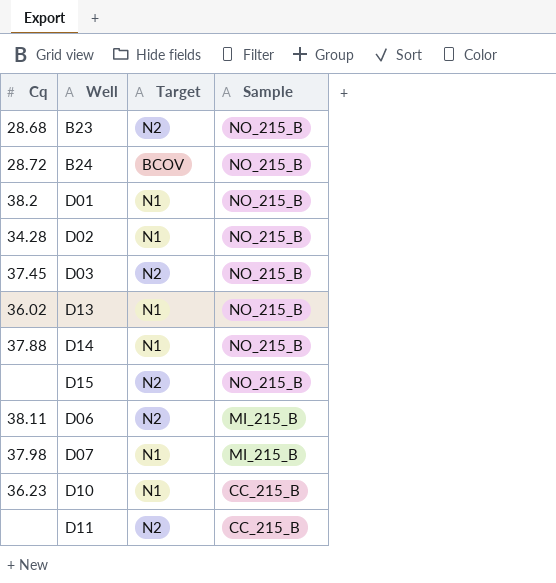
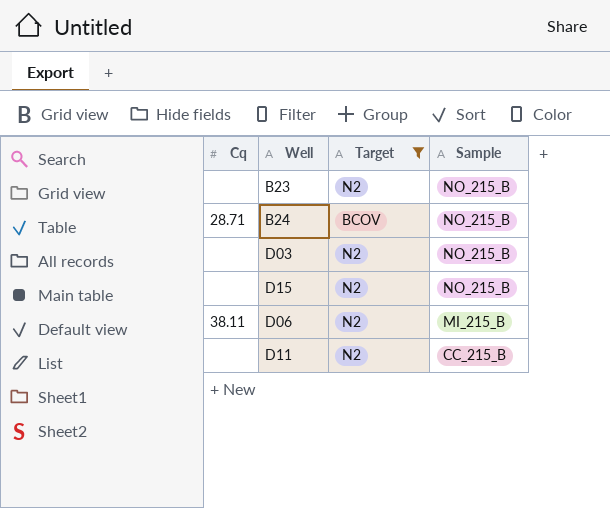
filter: none -> Target != N1
B23 | Cq: 28.68 -> none
B24 | Cq: 28.72 -> 28.71
D03 | Cq: 37.45 -> none

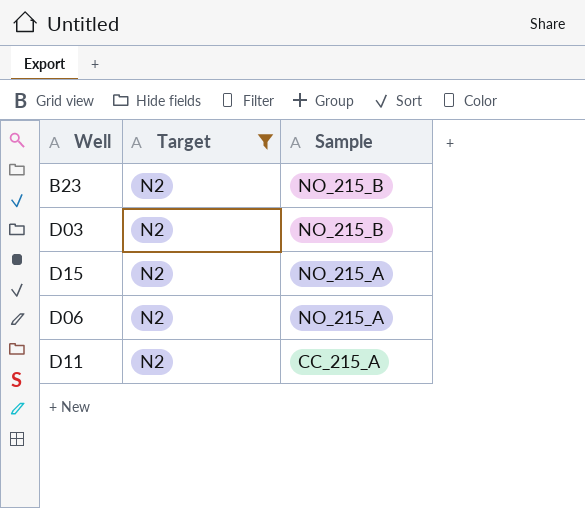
column Cq | position: 1 -> none
row B24: 28.71 | BCOV | NO_215_B -> none
D15 | Sample: NO_215_B -> NO_215_A
D06 | Sample: MI_215_B -> NO_215_A
D11 | Sample: CC_215_B -> CC_215_A

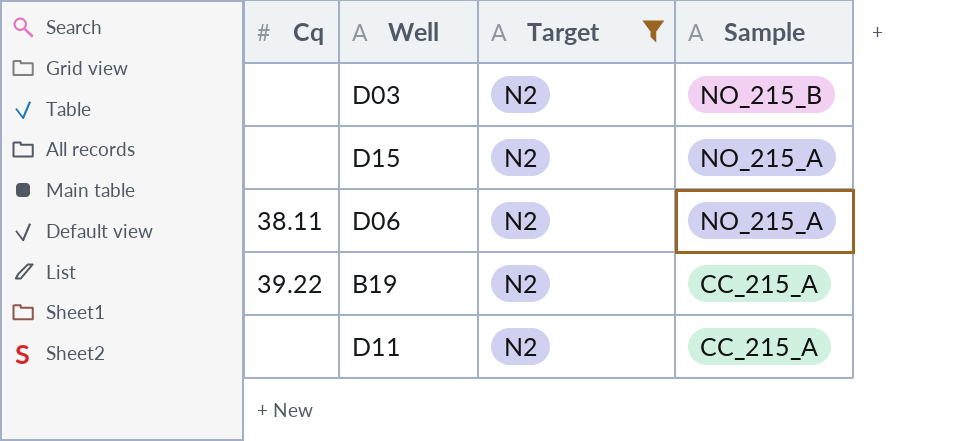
column Cq | position: none -> 1
row B23: N2 | NO_215_B -> none
row B19: none -> 39.22 | N2 | CC_215_A

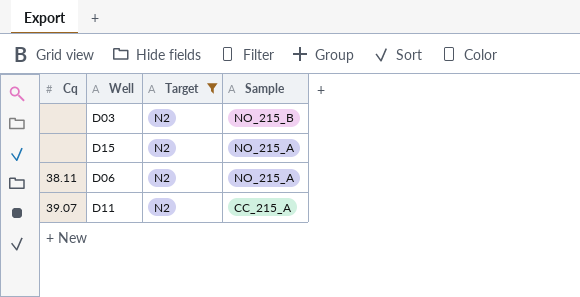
row B19: 39.22 | N2 | CC_215_A -> none
D11 | Cq: none -> 39.07

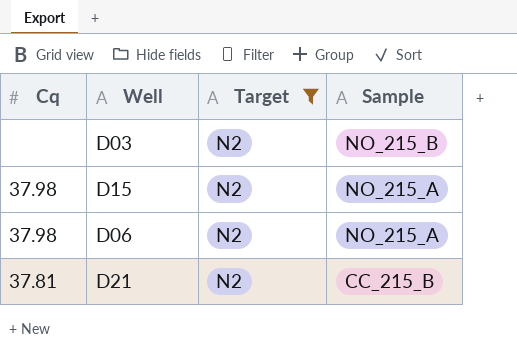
row D11: 39.07 | N2 | CC_215_A -> none
D15 | Cq: none -> 37.98
D06 | Cq: 38.11 -> 37.98
row D21: none -> 37.81 | N2 | CC_215_B

